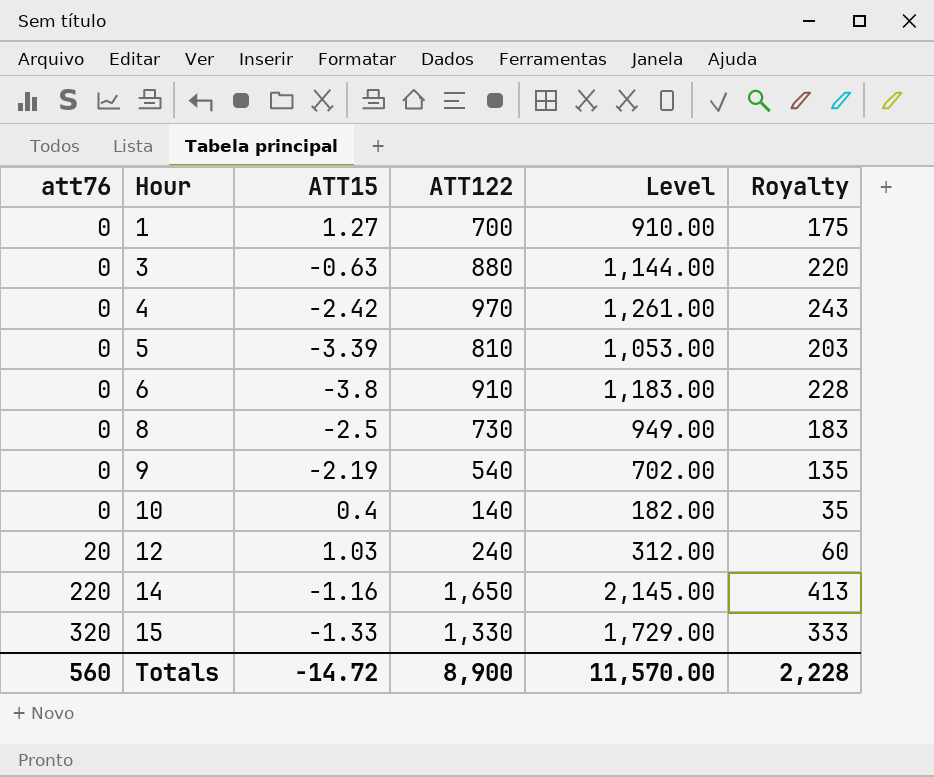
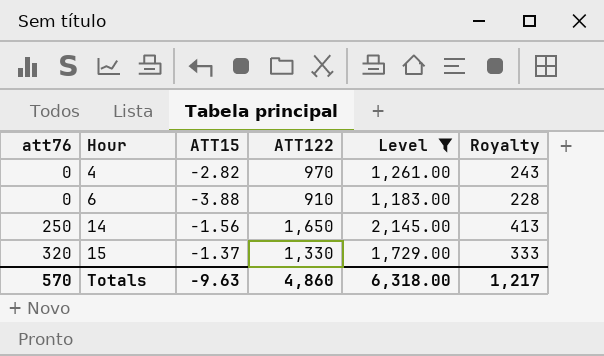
filter: none -> Level >= 1,183.00
4 | ATT15: -2.42 -> -2.82
6 | ATT15: -3.8 -> -3.88
14 | att76: 220 -> 250
14 | ATT15: -1.16 -> -1.56
15 | ATT15: -1.33 -> -1.37
Totals | att76: 560 -> 570
Totals | ATT15: -14.72 -> -9.63
Totals | ATT122: 8,900 -> 4,860
Totals | Level: 11,570.00 -> 6,318.00
Totals | Royalty: 2,228 -> 1,217

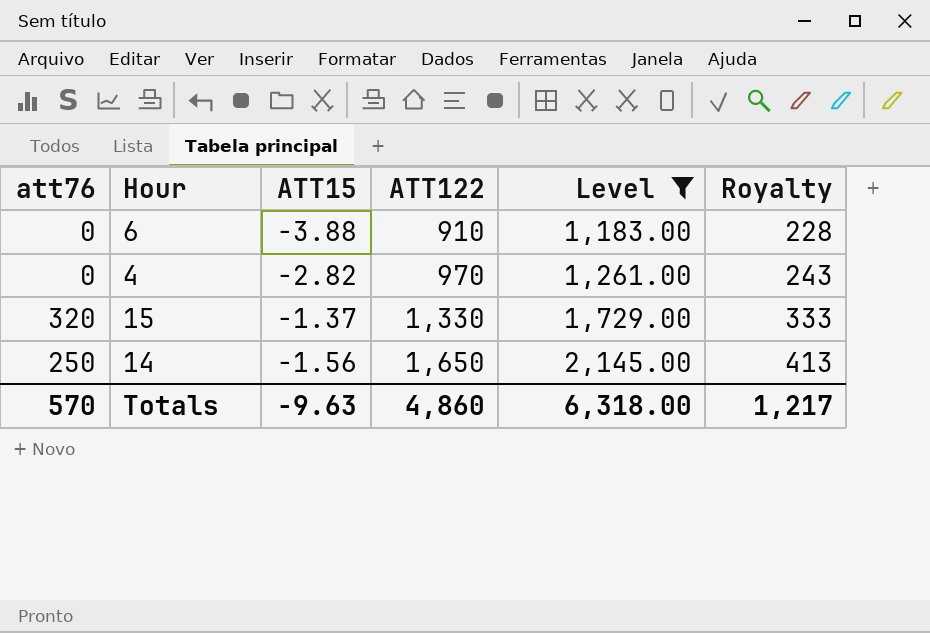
row order: att76 ascending -> ATT122 ascending

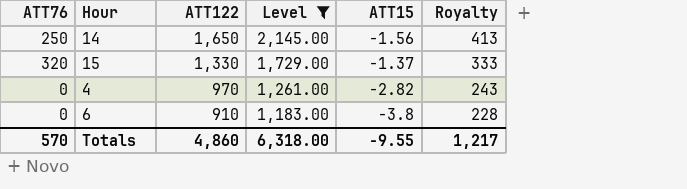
row order: ATT122 ascending -> ATT122 descending
column name: att76 -> ATT76
column ATT15 | position: 3 -> 5
6 | ATT15: -3.88 -> -3.8
Totals | ATT15: -9.63 -> -9.55

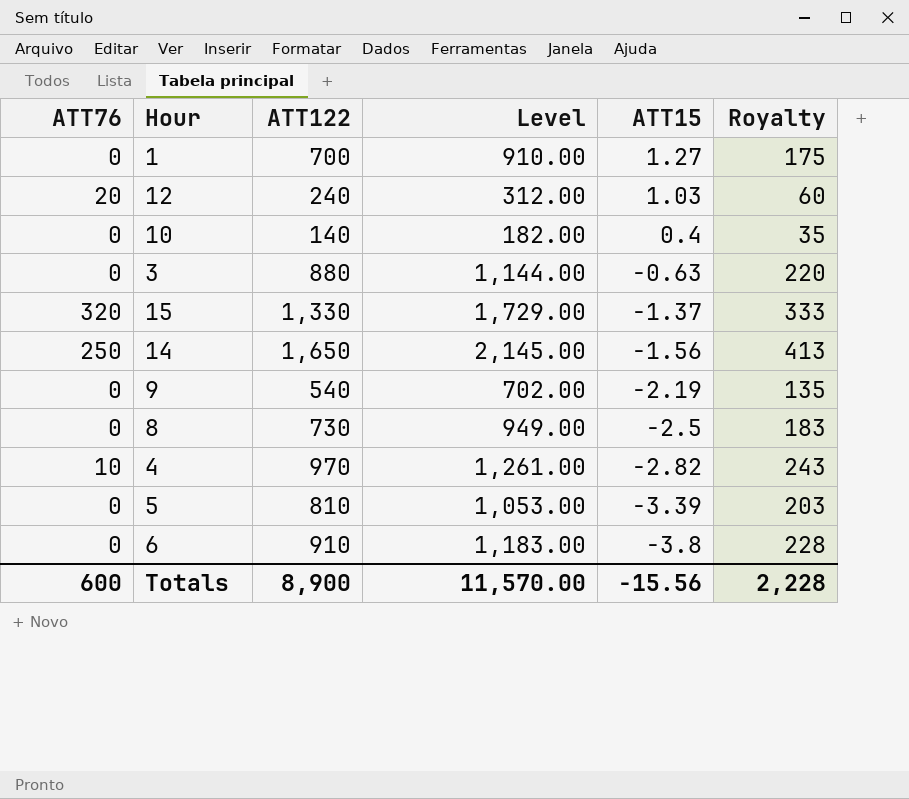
filter: Level >= 1,183.00 -> none
row order: ATT122 descending -> ATT15 descending
4 | ATT76: 0 -> 10
Totals | ATT76: 570 -> 600
Totals | ATT122: 4,860 -> 8,900
Totals | Level: 6,318.00 -> 11,570.00
Totals | ATT15: -9.55 -> -15.56
Totals | Royalty: 1,217 -> 2,228

